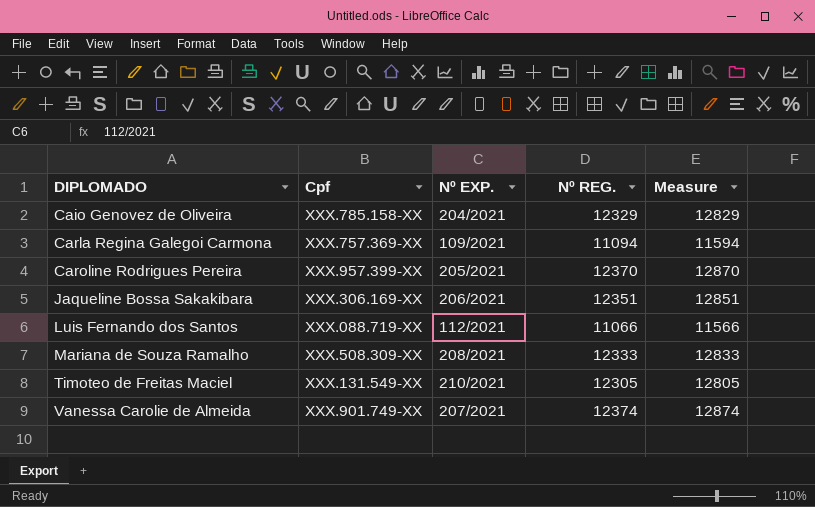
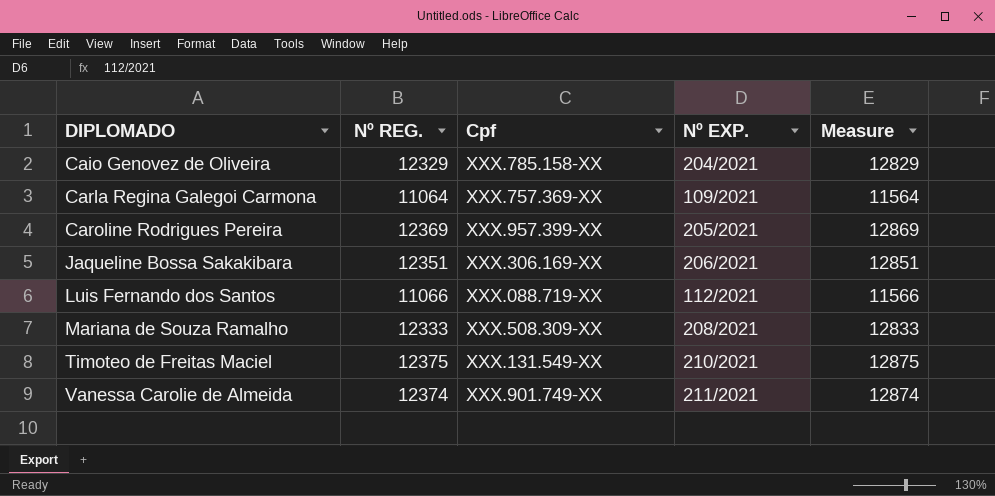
column Nº REG. | position: 4 -> 2
Carla Regina Galegoi Carmona | Nº REG.: 11094 -> 11064
Carla Regina Galegoi Carmona | Measure: 11594 -> 11564
Caroline Rodrigues Pereira | Nº REG.: 12370 -> 12369
Caroline Rodrigues Pereira | Measure: 12870 -> 12869
Timoteo de Freitas Maciel | Nº REG.: 12305 -> 12375
Timoteo de Freitas Maciel | Measure: 12805 -> 12875
Vanessa Carolie de Almeida | Nº EXP.: 207/2021 -> 211/2021

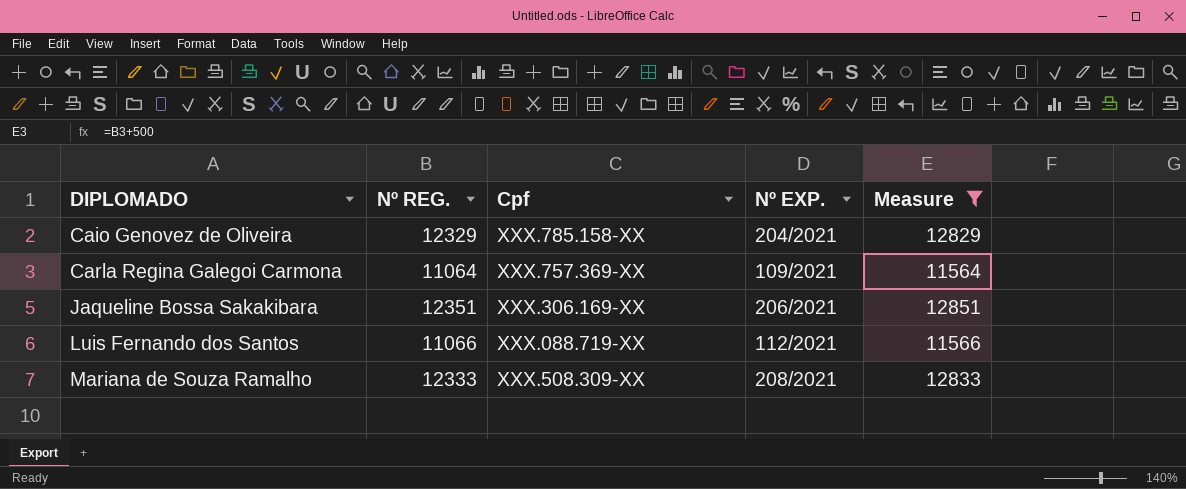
filter: none -> Measure <= 12851

